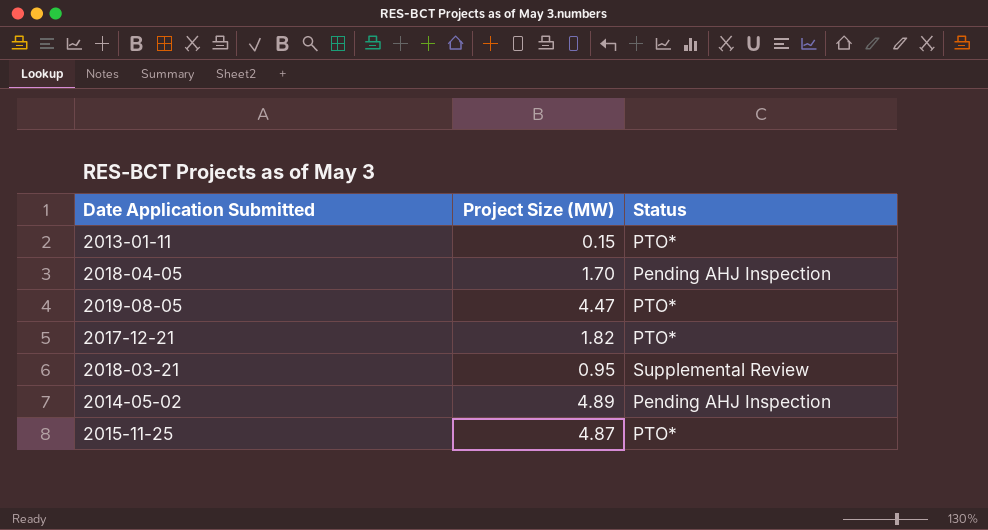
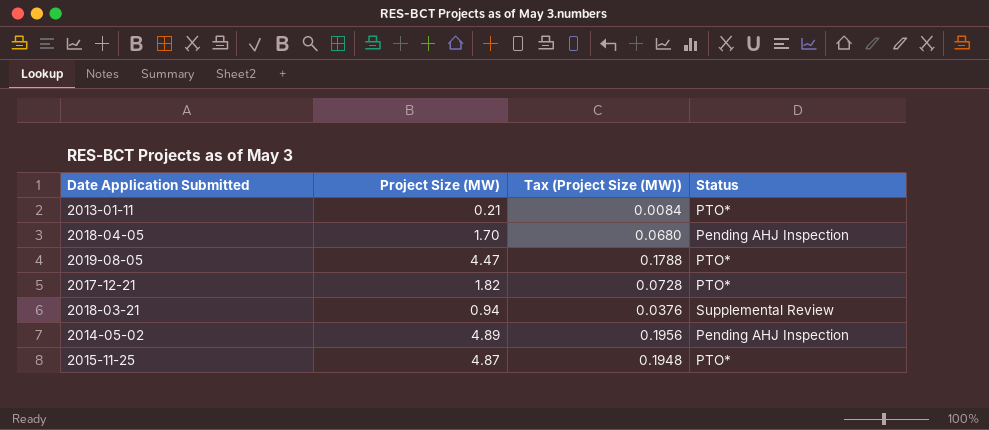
column Tax (Project Size (MW)) | formula: none -> [Project Size (MW)] * 0.04
2013-01-11 | Project Size (MW): 0.15 -> 0.21
2018-03-21 | Project Size (MW): 0.95 -> 0.94

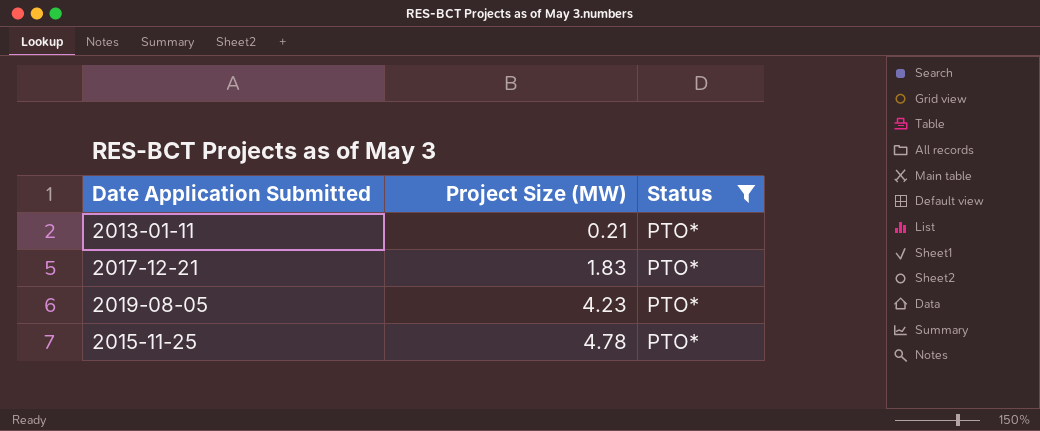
filter: none -> Status = PTO*
row order: none -> Project Size (MW) ascending
column Tax (Project Size (MW)) | formula: [Project Size (MW)] * 0.04 -> none
2017-12-21 | Project Size (MW): 1.82 -> 1.83
2019-08-05 | Project Size (MW): 4.47 -> 4.23
2015-11-25 | Project Size (MW): 4.87 -> 4.78

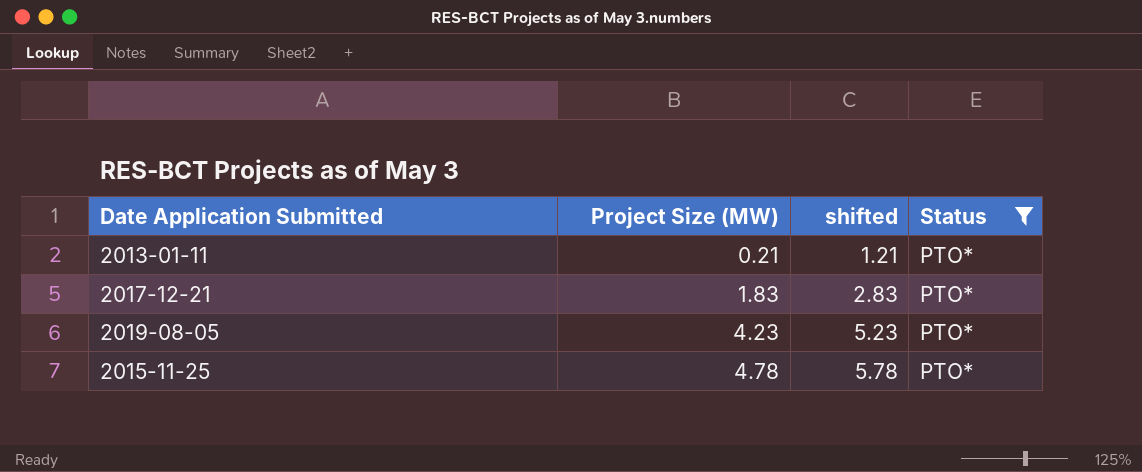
column shifted | formula: none -> [Project Size (MW)] + 1

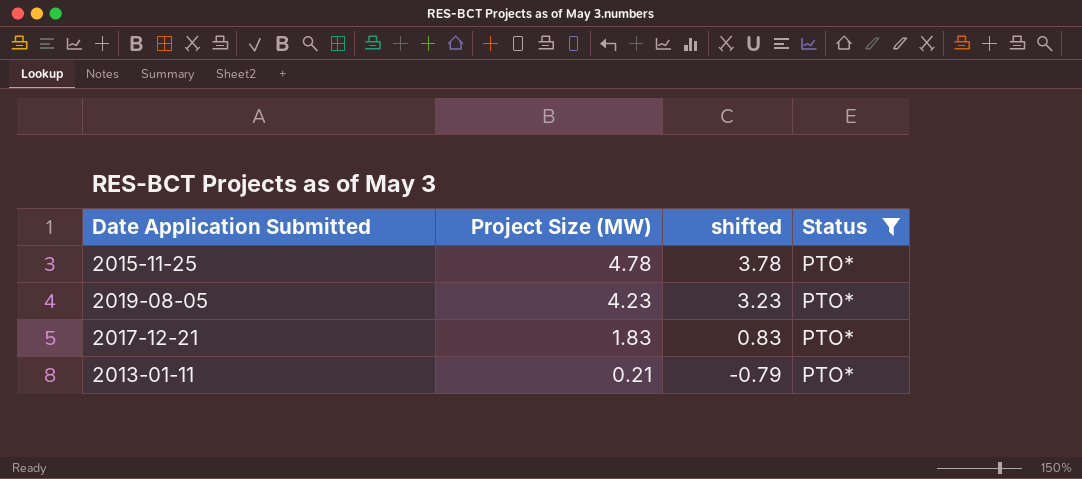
row order: Project Size (MW) ascending -> Project Size (MW) descending
column shifted | formula: [Project Size (MW)] + 1 -> [Project Size (MW)] - 1

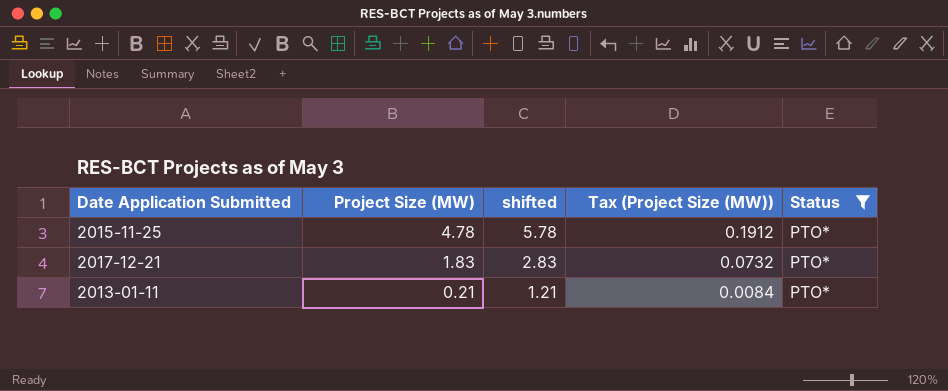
column shifted | formula: [Project Size (MW)] - 1 -> [Project Size (MW)] + 1
column Tax (Project Size (MW)) | formula: none -> [Project Size (MW)] * 0.04
row 2019-08-05: 4.23 | 3.23 | PTO* -> none

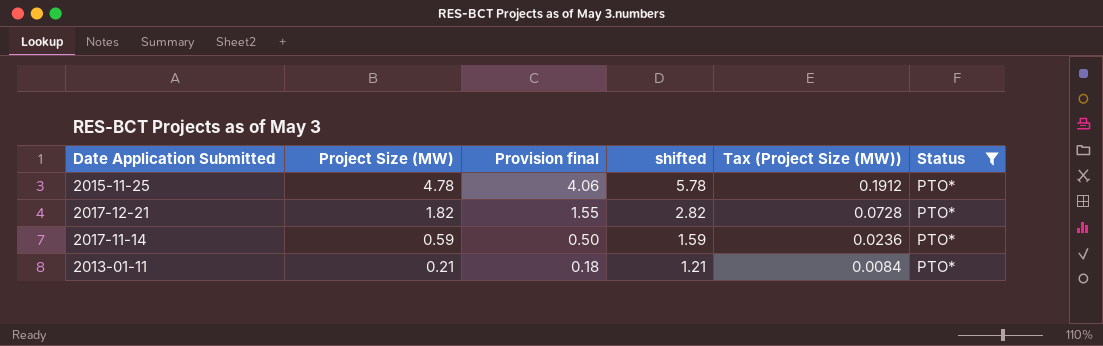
column Provision final | formula: none -> [Project Size (MW)] * 0.85
2017-12-21 | Project Size (MW): 1.83 -> 1.82
2017-12-21 | shifted: 2.83 -> 2.82
2017-12-21 | Tax (Project Size (MW)): 0.0732 -> 0.0728
row 2017-11-14: none -> 0.59 | 0.50 | 1.59 | 0.0236 | PTO*

